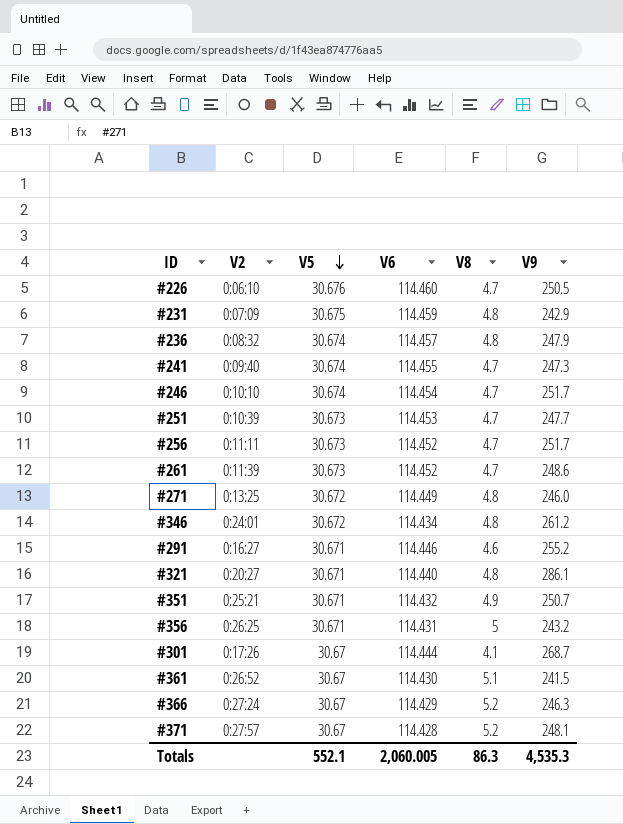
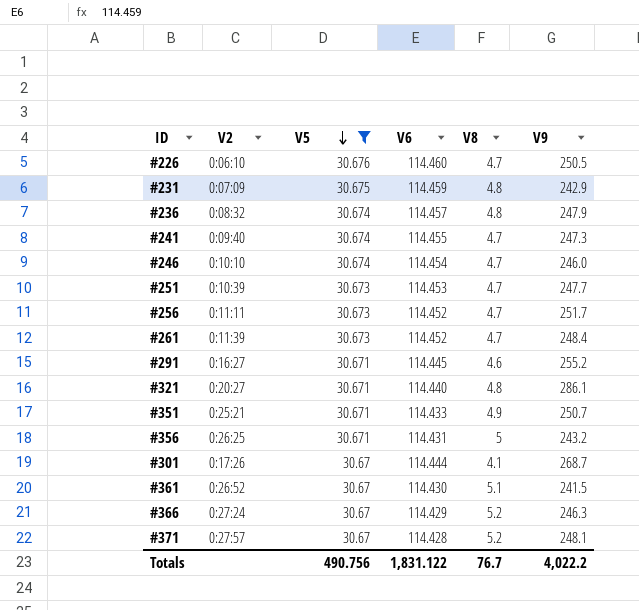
filter: none -> V5 != 30.672
#246 | V9: 251.7 -> 246.0
#261 | V9: 248.6 -> 248.4
#291 | V6: 114.446 -> 114.445
#351 | V6: 114.432 -> 114.433
Totals | V5: 552.1 -> 490.756
Totals | V6: 2,060.005 -> 1,831.122
Totals | V8: 86.3 -> 76.7
Totals | V9: 4,535.3 -> 4,022.2

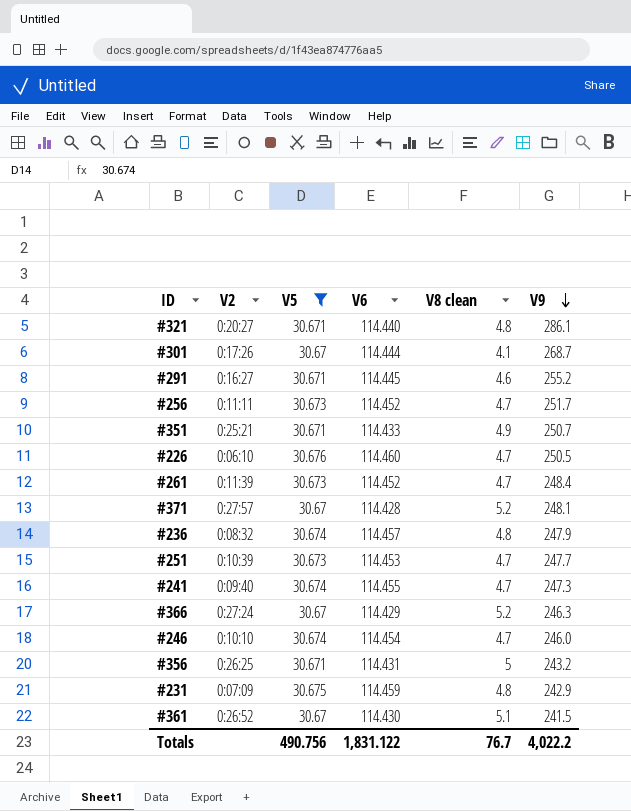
row order: V5 descending -> V9 descending
column name: V8 -> V8 clean

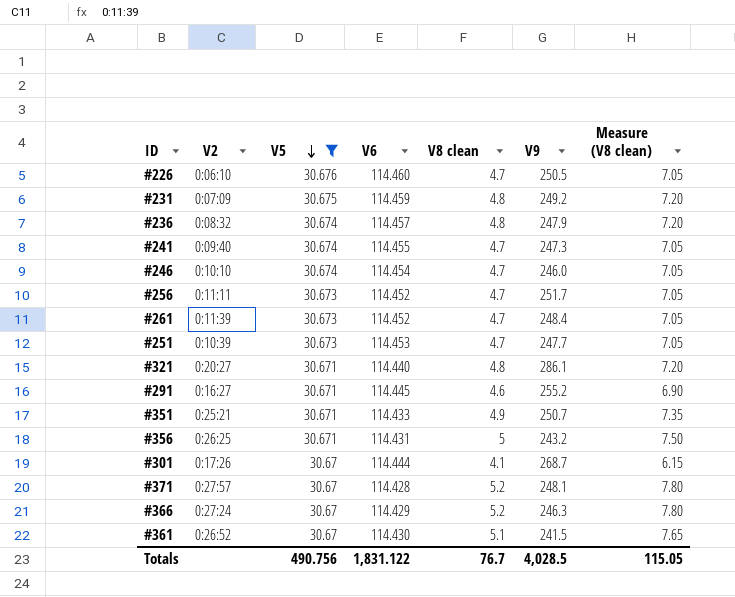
row order: V9 descending -> V5 descending
column Measure (V8 clean) | formula: none -> [V8 clean] * 1.5
#231 | V9: 242.9 -> 249.2
Totals | V9: 4,022.2 -> 4,028.5

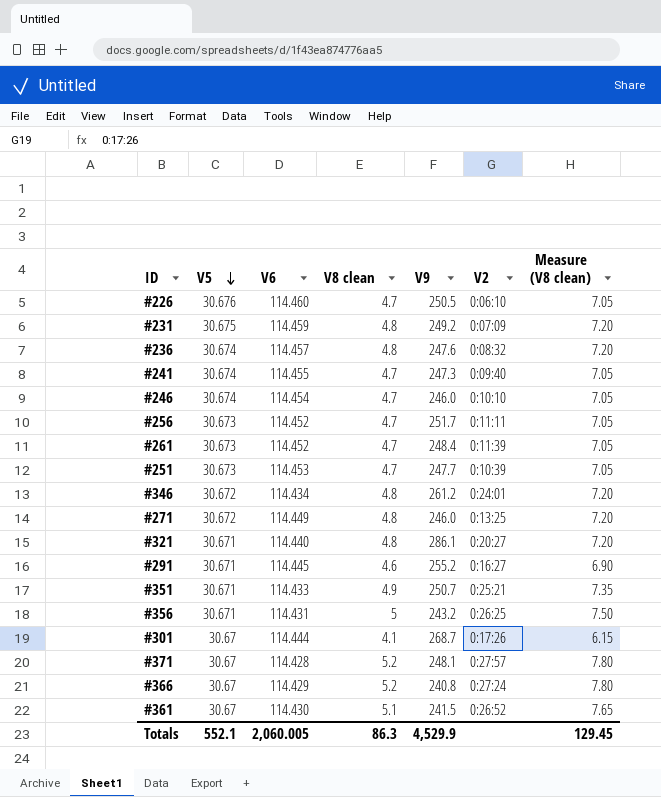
filter: V5 != 30.672 -> none
column V2 | position: 2 -> 6
#236 | V9: 247.9 -> 247.6
#366 | V9: 246.3 -> 240.8
Totals | V5: 490.756 -> 552.1
Totals | V6: 1,831.122 -> 2,060.005
Totals | V8 clean: 76.7 -> 86.3
Totals | V9: 4,028.5 -> 4,529.9
Totals | Measure (V8 clean): 115.05 -> 129.45

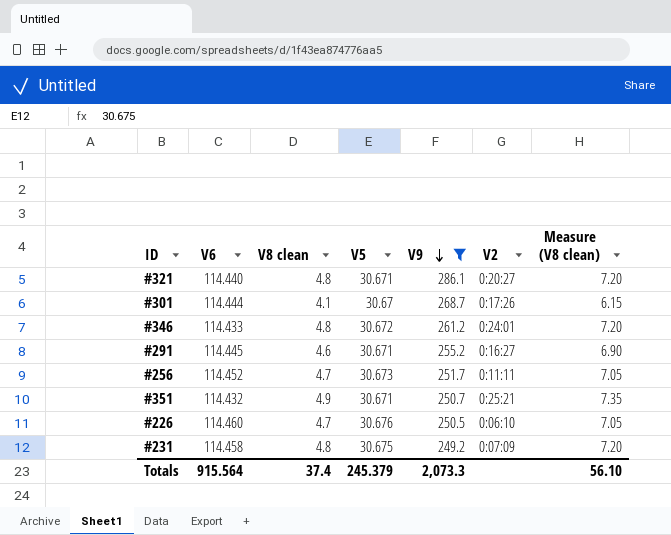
filter: none -> V9 >= 249.2
row order: V5 descending -> V9 descending
column V5 | position: 2 -> 4
#346 | V6: 114.434 -> 114.433
#351 | V6: 114.433 -> 114.432
#231 | V6: 114.459 -> 114.458
Totals | V6: 2,060.005 -> 915.564
Totals | V8 clean: 86.3 -> 37.4
Totals | V5: 552.1 -> 245.379
Totals | V9: 4,529.9 -> 2,073.3
Totals | Measure (V8 clean): 129.45 -> 56.10

